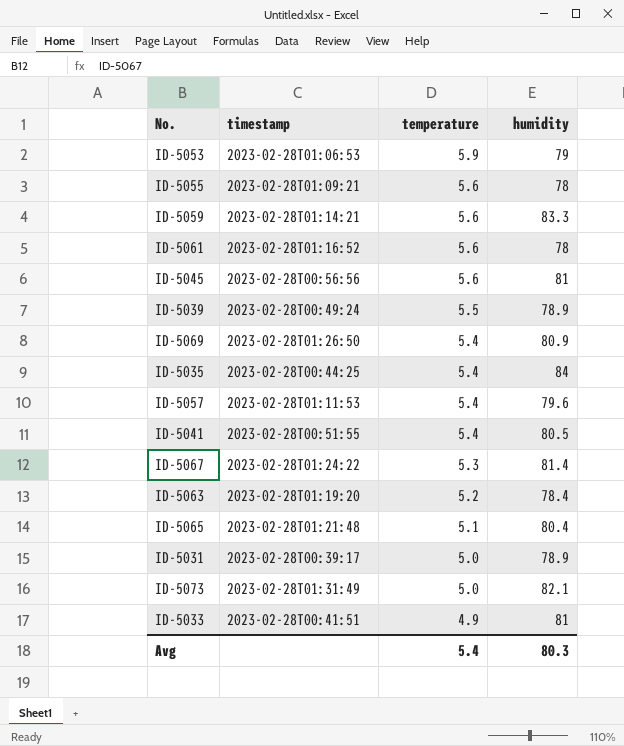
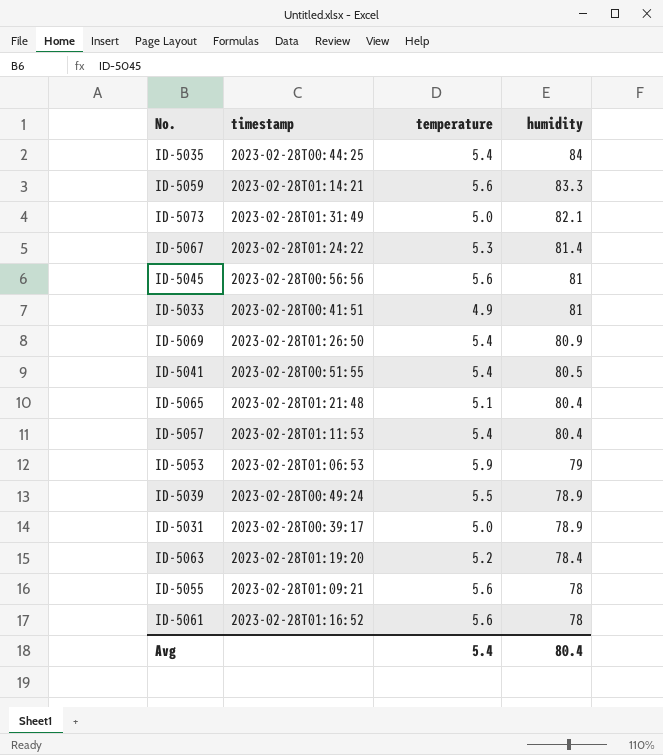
row order: temperature descending -> humidity descending
ID-5057 | humidity: 79.6 -> 80.4
Avg | humidity: 80.3 -> 80.4

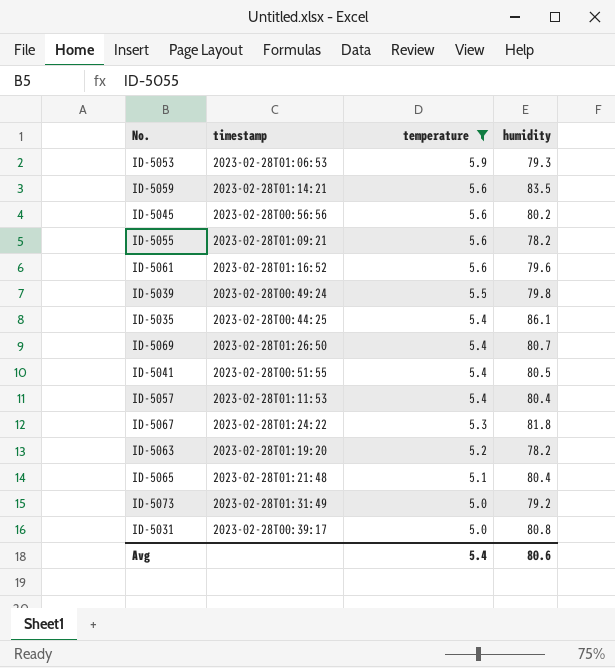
filter: none -> temperature != 4.9
row order: humidity descending -> temperature descending
ID-5053 | humidity: 79 -> 79.3
ID-5059 | humidity: 83.3 -> 83.5
ID-5045 | humidity: 81 -> 80.2
ID-5055 | humidity: 78 -> 78.2
ID-5061 | humidity: 78 -> 79.6
ID-5039 | humidity: 78.9 -> 79.8
ID-5035 | humidity: 84 -> 86.1
ID-5069 | humidity: 80.9 -> 80.7
ID-5067 | humidity: 81.4 -> 81.8
ID-5063 | humidity: 78.4 -> 78.2
ID-5073 | humidity: 82.1 -> 79.2
ID-5031 | humidity: 78.9 -> 80.8
Avg | humidity: 80.4 -> 80.6

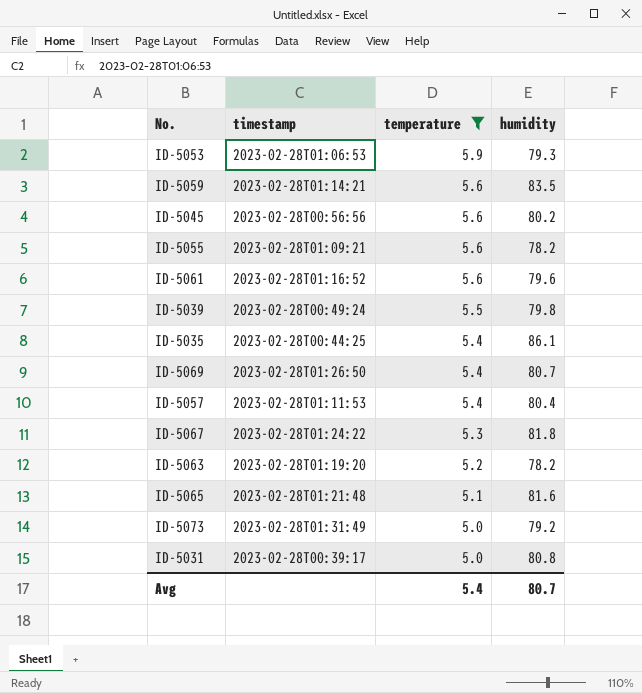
row ID-5041: 2023-02-28T00:51:55 | 5.4 | 80.5 -> none
ID-5065 | humidity: 80.4 -> 81.6
Avg | humidity: 80.6 -> 80.7

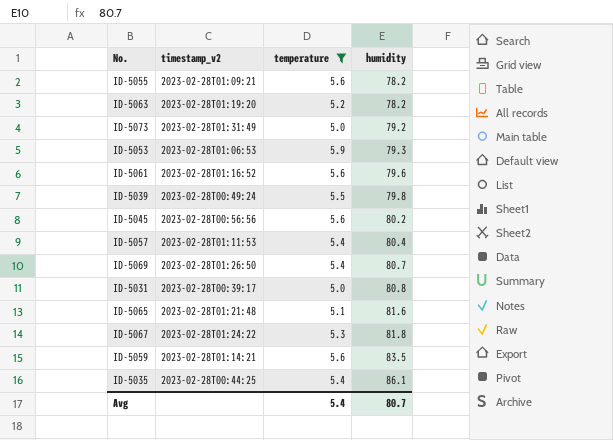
row order: temperature descending -> humidity ascending
column name: timestamp -> timestamp_v2

